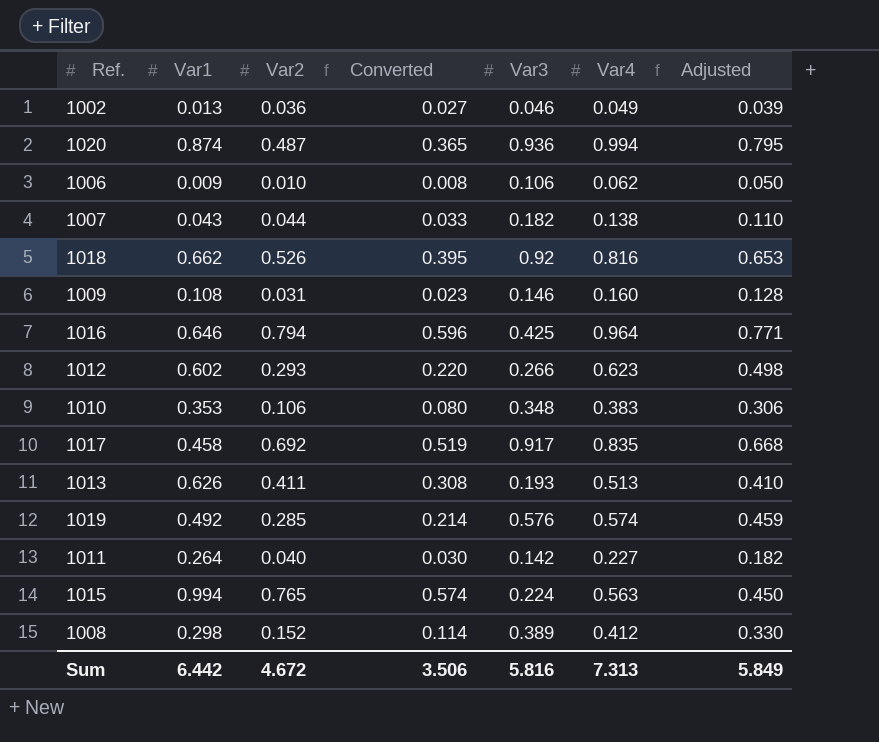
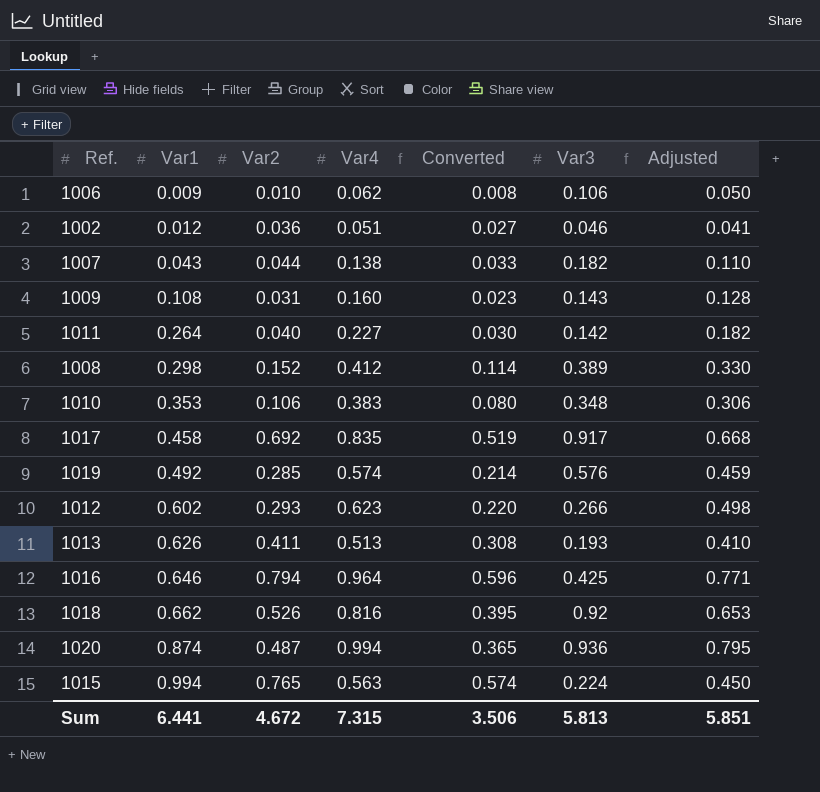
row order: none -> Var1 ascending
column Var4 | position: 6 -> 4
1002 | Var1: 0.013 -> 0.012
1002 | Var4: 0.049 -> 0.051
1002 | Adjusted: 0.039 -> 0.041
1009 | Var3: 0.146 -> 0.143
Sum | Var1: 6.442 -> 6.441
Sum | Var4: 7.313 -> 7.315
Sum | Var3: 5.816 -> 5.813
Sum | Adjusted: 5.849 -> 5.851

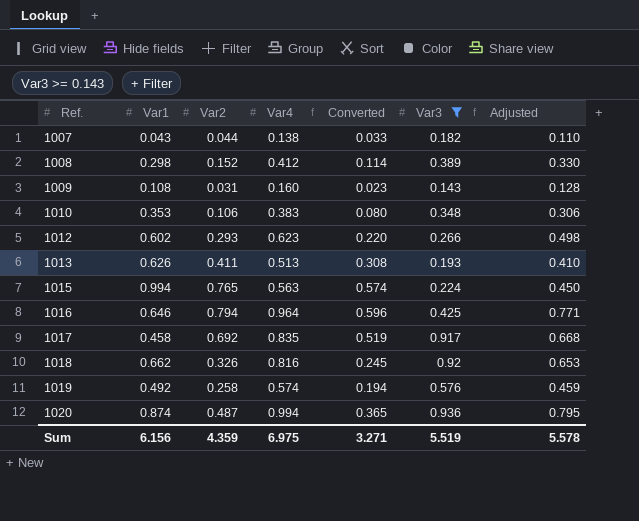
filter: none -> Var3 >= 0.143
row order: Var1 ascending -> Ref. ascending
1018 | Var2: 0.526 -> 0.326
1018 | Converted: 0.395 -> 0.245
1019 | Var2: 0.285 -> 0.258
1019 | Converted: 0.214 -> 0.194
Sum | Var1: 6.441 -> 6.156
Sum | Var2: 4.672 -> 4.359
Sum | Var4: 7.315 -> 6.975
Sum | Converted: 3.506 -> 3.271
Sum | Var3: 5.813 -> 5.519
Sum | Adjusted: 5.851 -> 5.578

